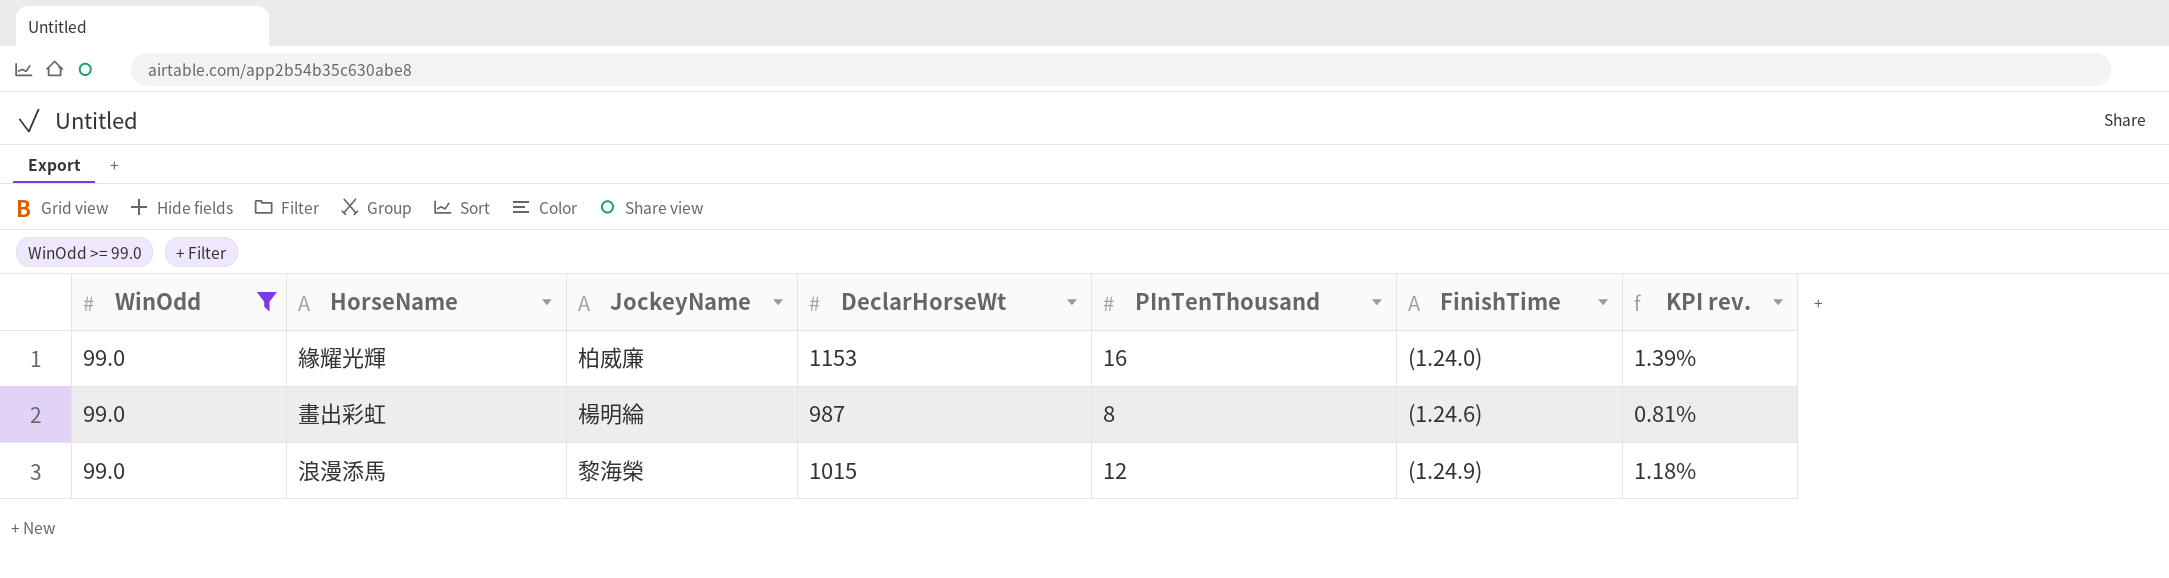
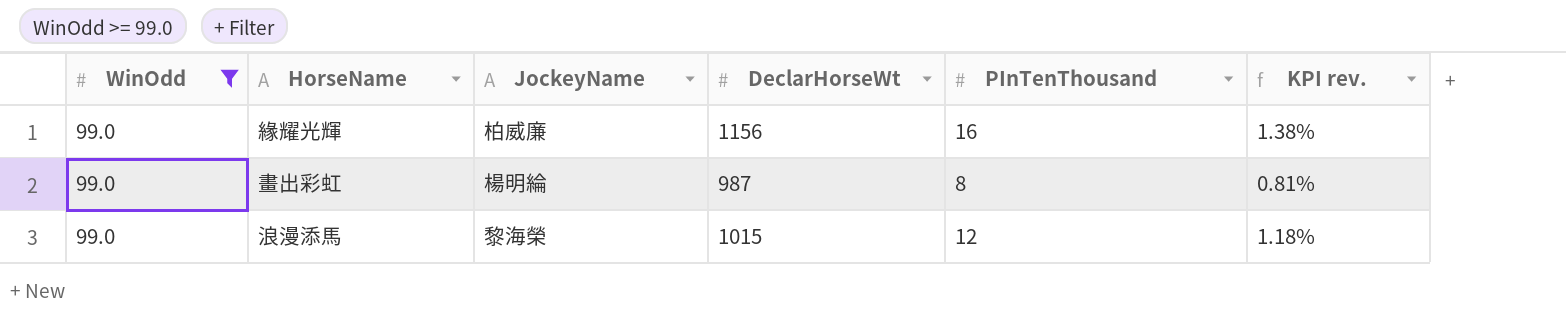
column FinishTime | position: 6 -> none
緣耀光輝 | DeclarHorseWt: 1153 -> 1156
緣耀光輝 | KPI rev.: 1.39% -> 1.38%

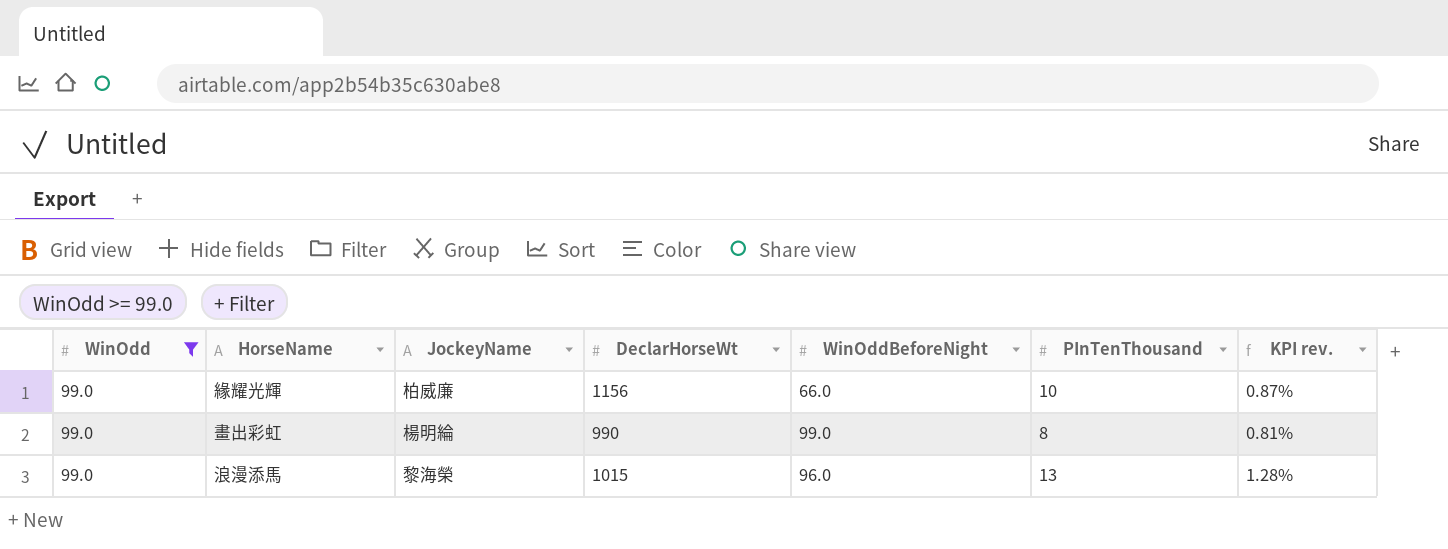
column WinOddBeforeNight | position: none -> 5
緣耀光輝 | PInTenThousand: 16 -> 10
緣耀光輝 | KPI rev.: 1.38% -> 0.87%
畫出彩虹 | DeclarHorseWt: 987 -> 990
浪漫添馬 | PInTenThousand: 12 -> 13
浪漫添馬 | KPI rev.: 1.18% -> 1.28%

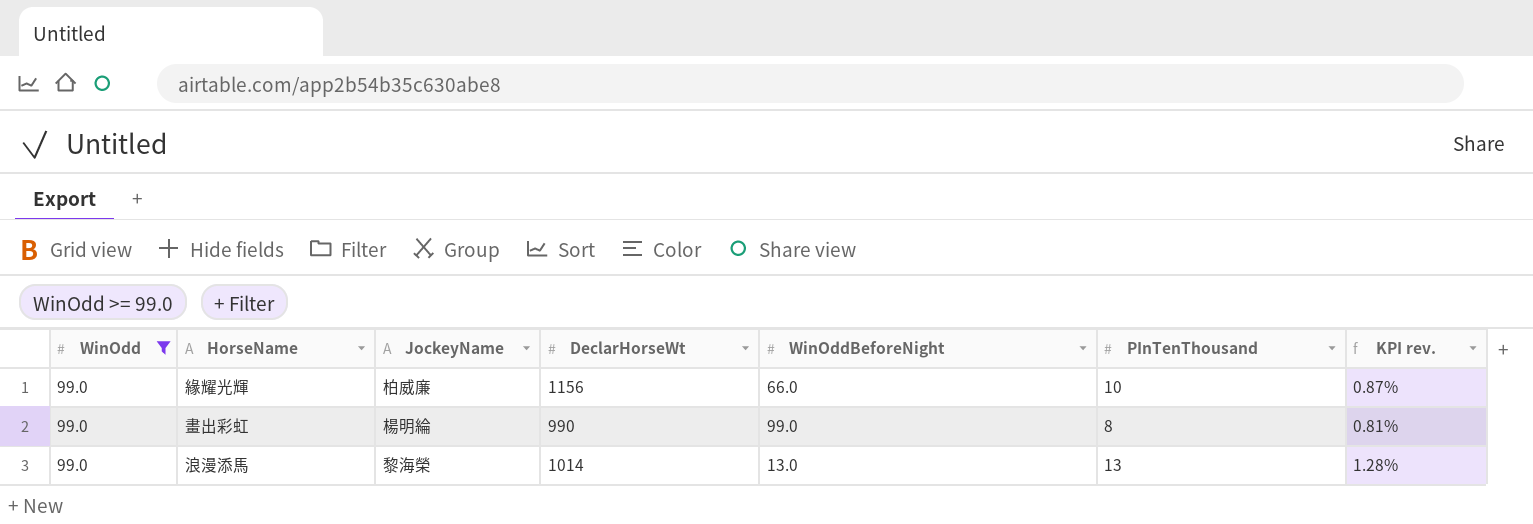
浪漫添馬 | DeclarHorseWt: 1015 -> 1014
浪漫添馬 | WinOddBeforeNight: 96.0 -> 13.0

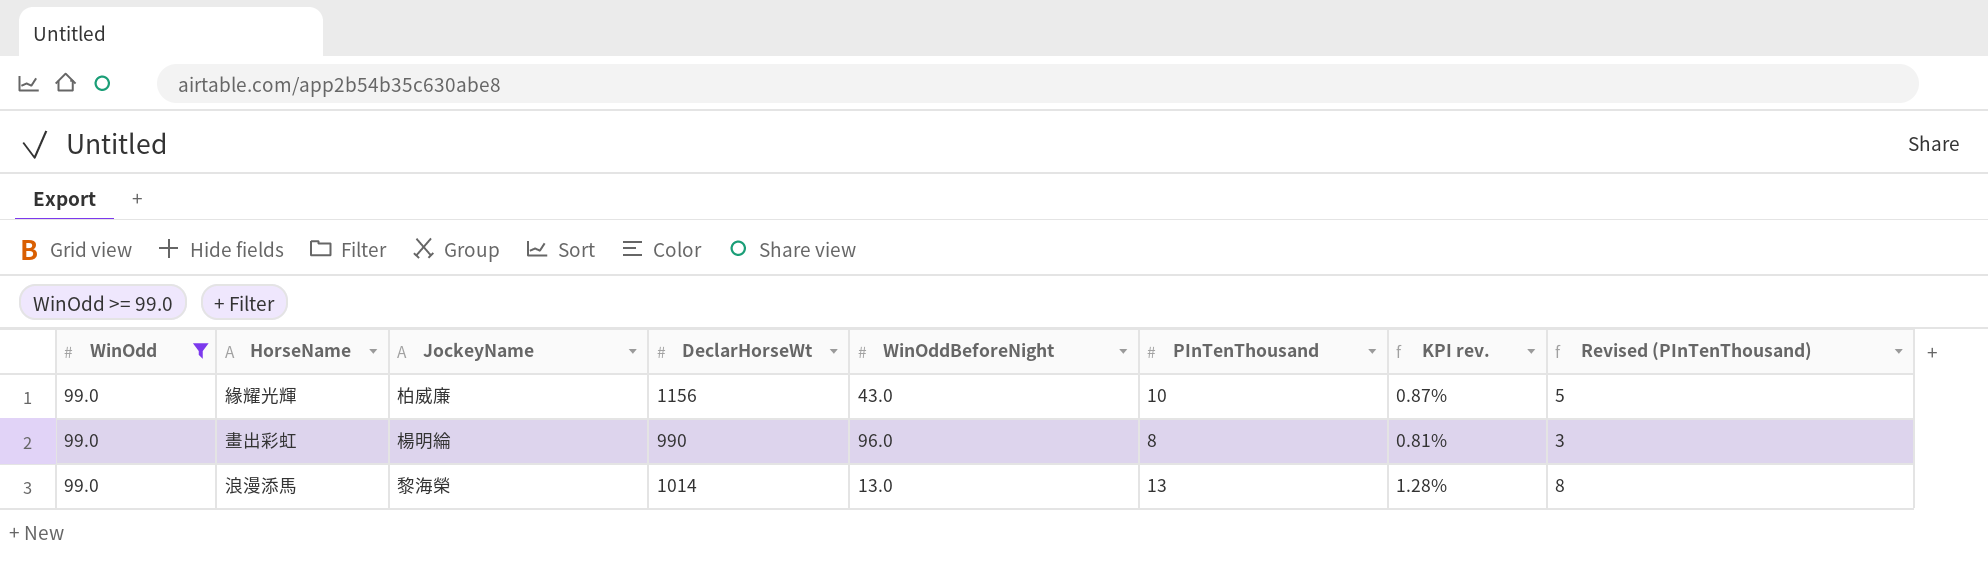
column Revised (PInTenThousand) | formula: none -> [PInTenThousand] - 5
緣耀光輝 | WinOddBeforeNight: 66.0 -> 43.0
畫出彩虹 | WinOddBeforeNight: 99.0 -> 96.0

